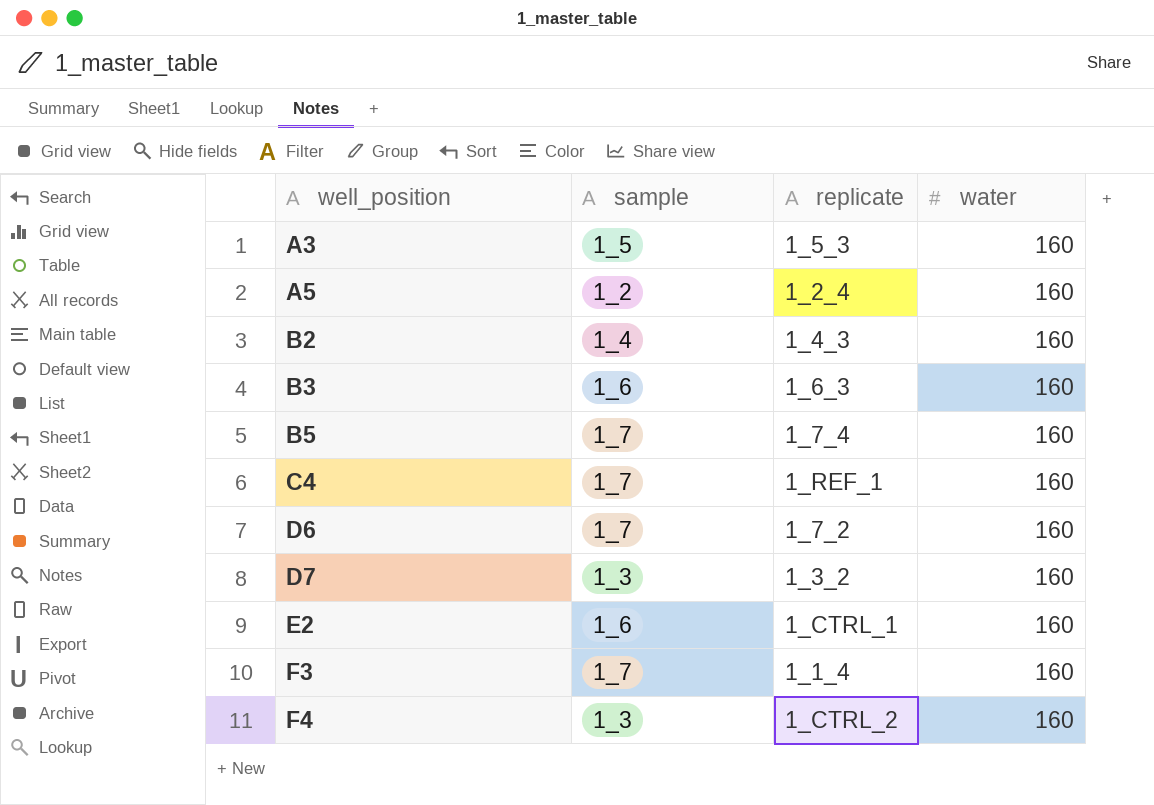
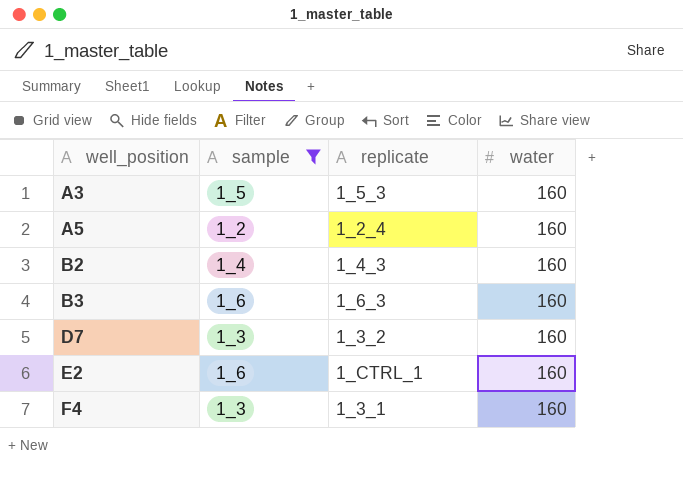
filter: none -> sample != 1_7
F4 | replicate: 1_CTRL_2 -> 1_3_1

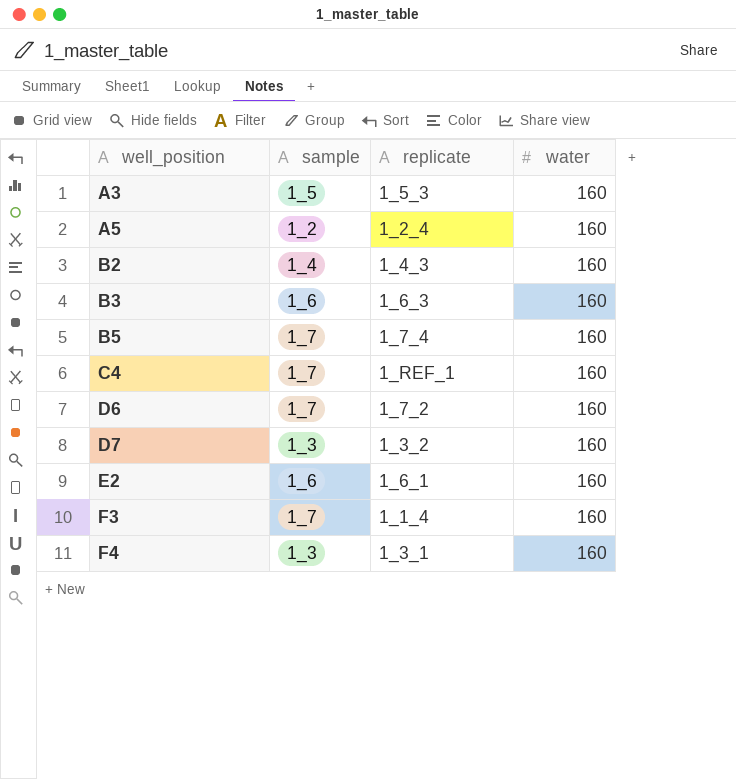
filter: sample != 1_7 -> none
E2 | replicate: 1_CTRL_1 -> 1_6_1

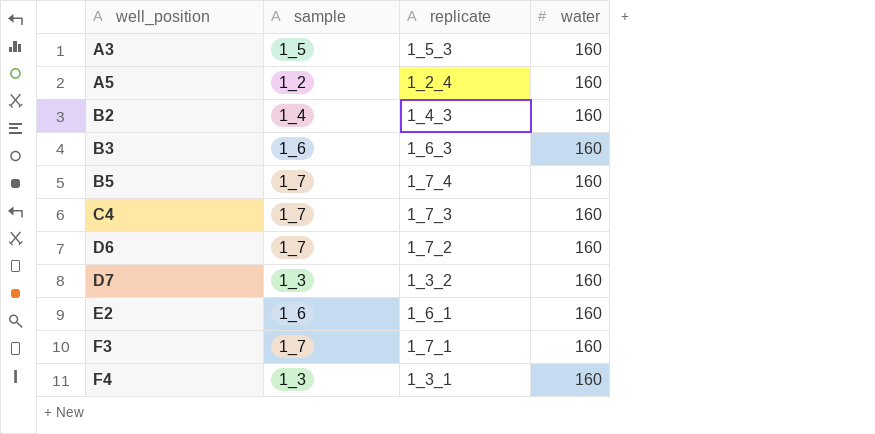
C4 | replicate: 1_REF_1 -> 1_7_3
F3 | replicate: 1_1_4 -> 1_7_1

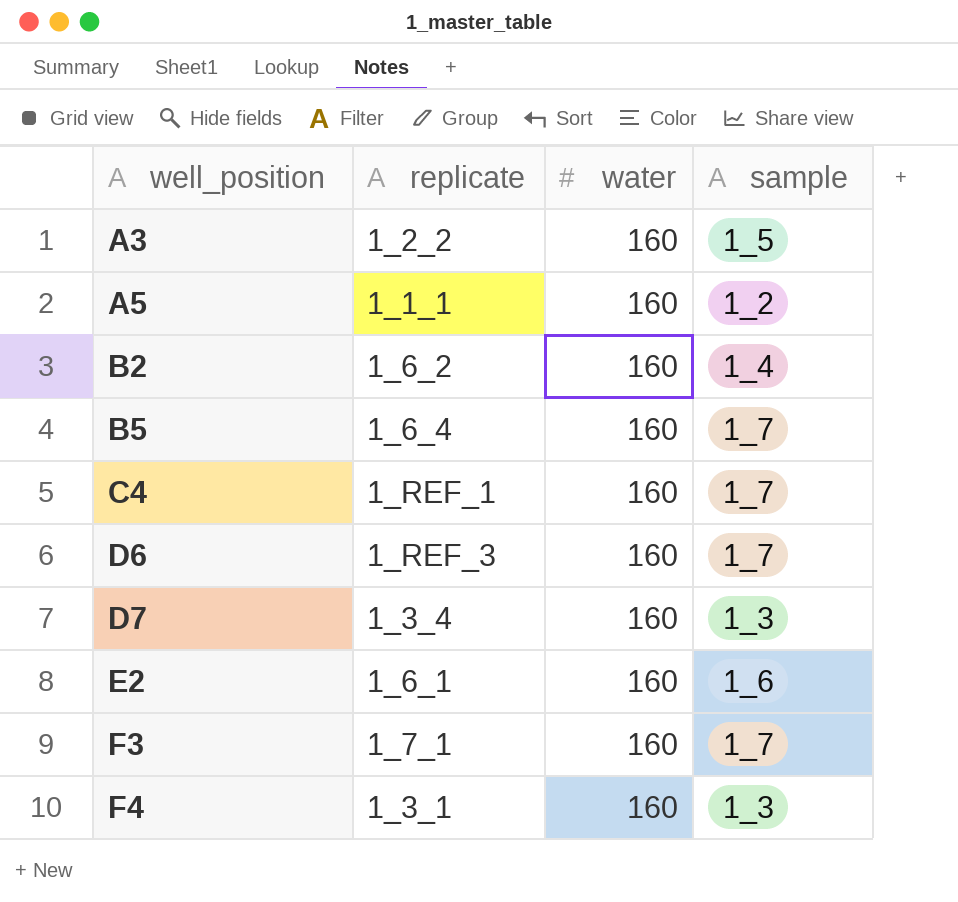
column sample | position: 2 -> 4
row B3: 1_6 | 1_6_3 | 160 -> none
A3 | replicate: 1_5_3 -> 1_2_2
A5 | replicate: 1_2_4 -> 1_1_1
B2 | replicate: 1_4_3 -> 1_6_2
B5 | replicate: 1_7_4 -> 1_6_4
C4 | replicate: 1_7_3 -> 1_REF_1
D6 | replicate: 1_7_2 -> 1_REF_3
D7 | replicate: 1_3_2 -> 1_3_4

